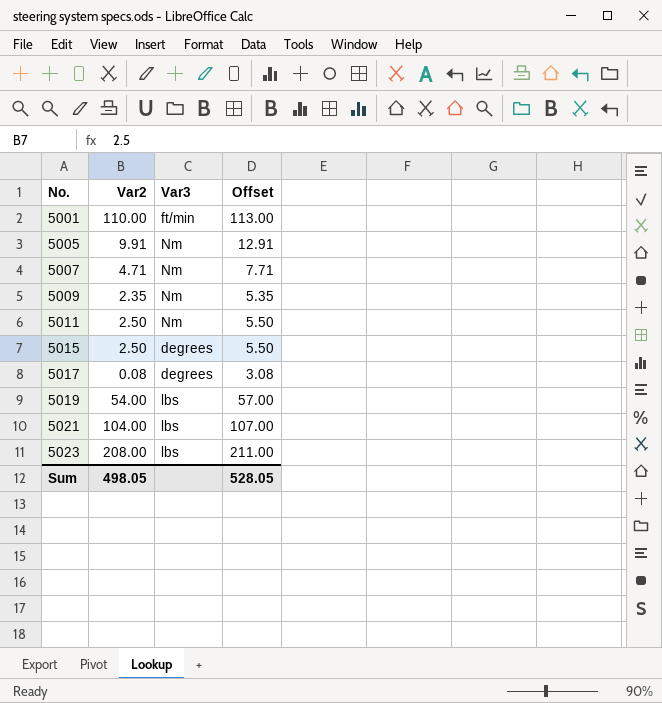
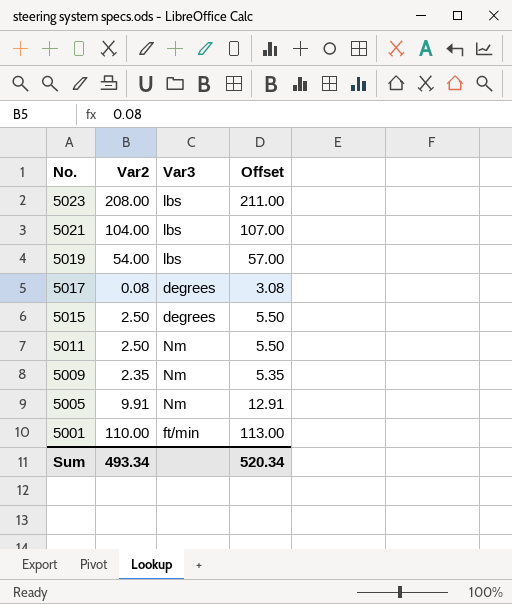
row order: No. ascending -> No. descending
row 5007: 4.71 | Nm | 7.71 -> none
Sum | Var2: 498.05 -> 493.34
Sum | Offset: 528.05 -> 520.34

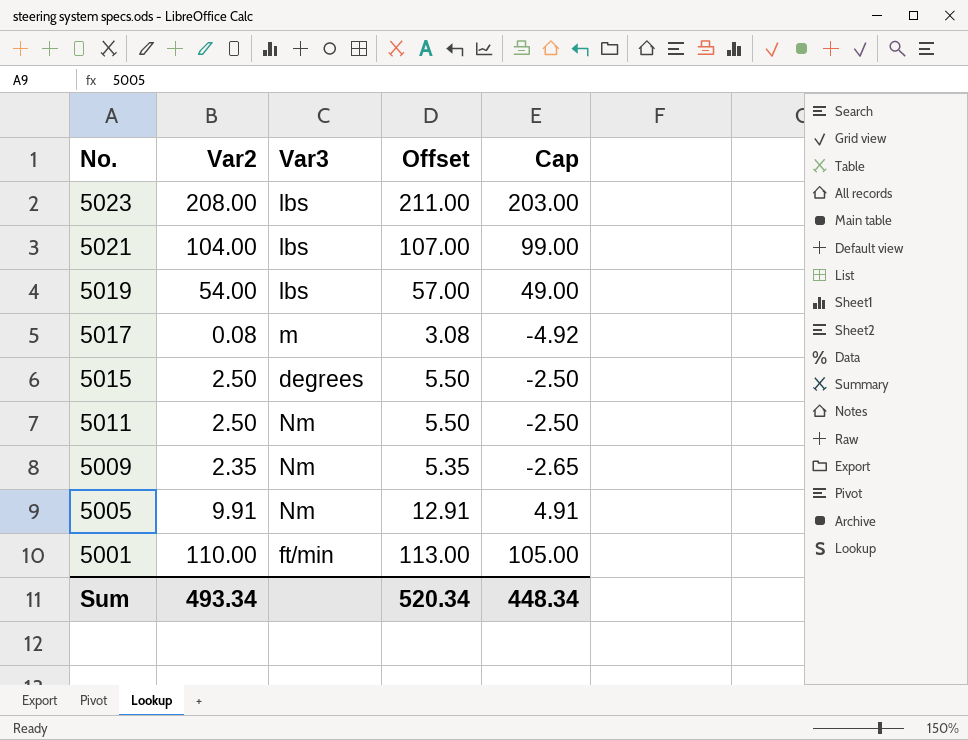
column Cap | formula: none -> [Var2] - 5
5017 | Var3: degrees -> m

